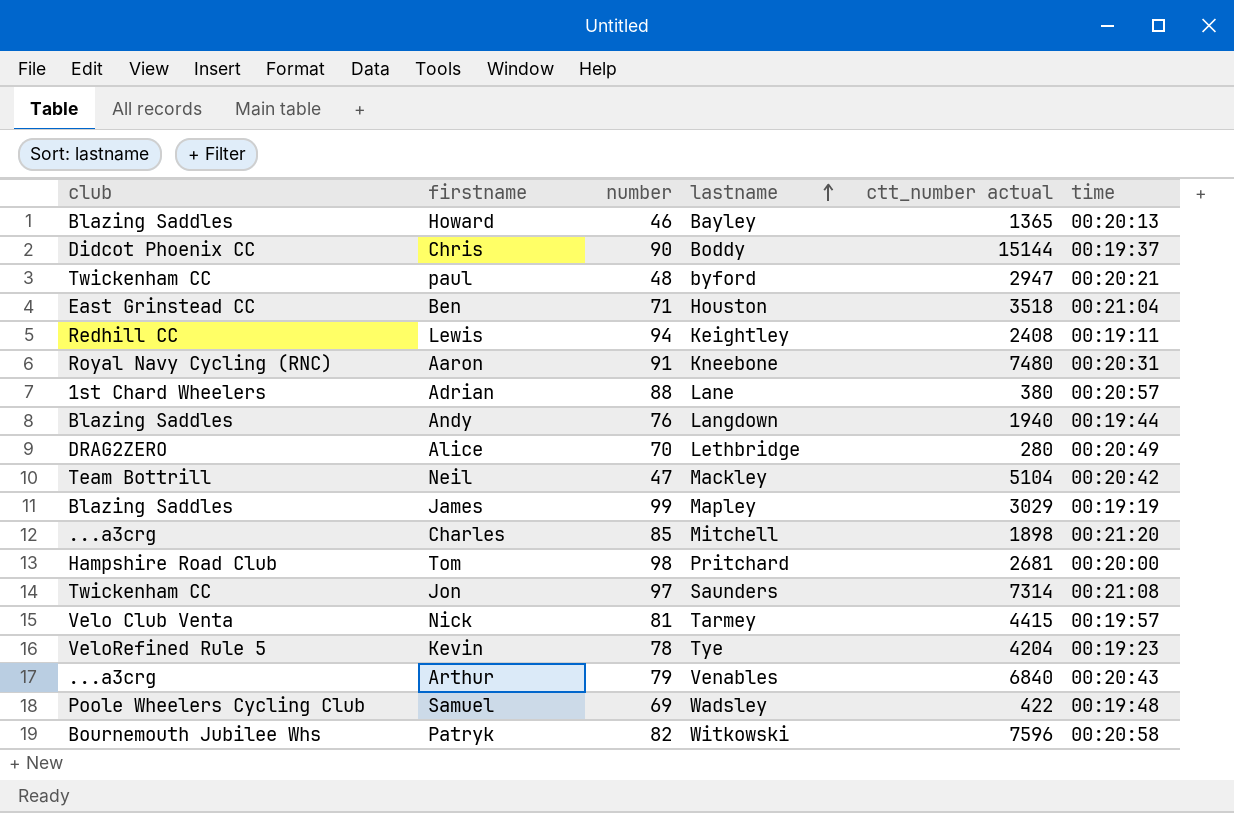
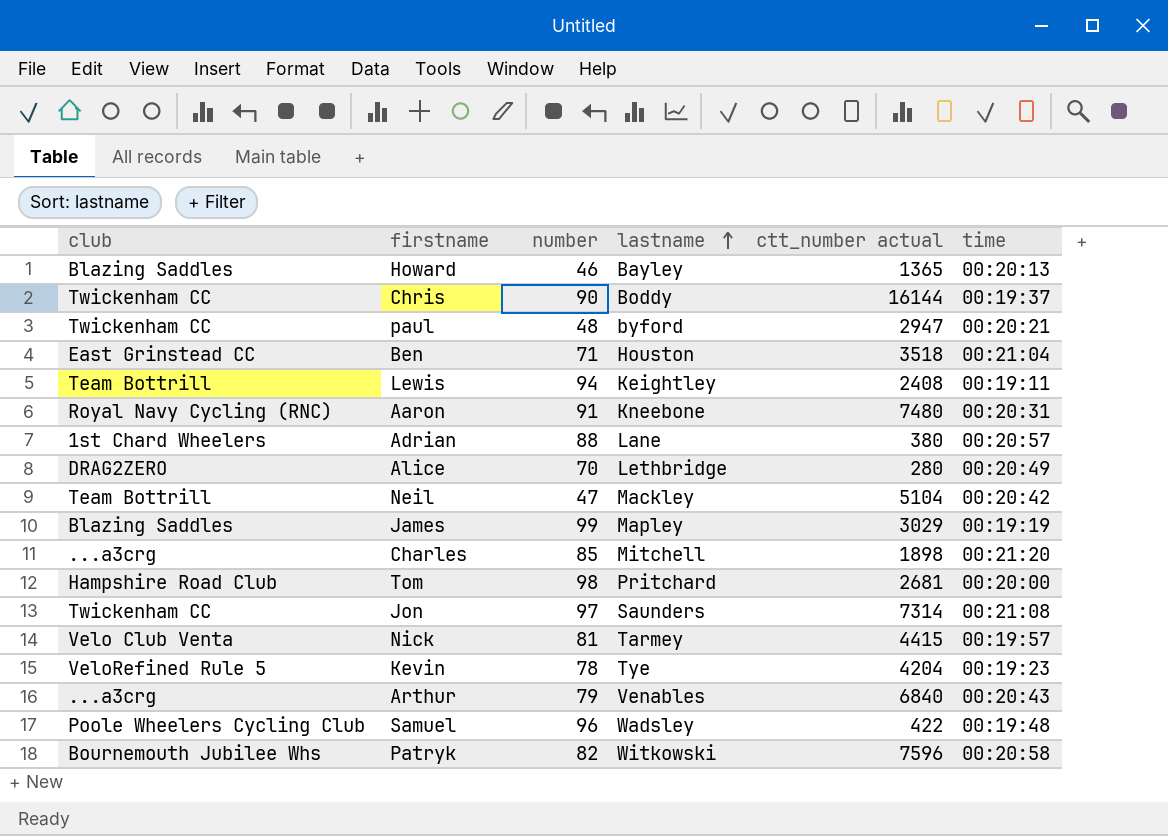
row Andy: Blazing Saddles | 76 | Langdown | 1940 | 00:19:44 -> none
Chris | club: Didcot Phoenix CC -> Twickenham CC
Chris | ctt_number actual: 15144 -> 16144
Lewis | club: Redhill CC -> Team Bottrill
Samuel | number: 69 -> 96

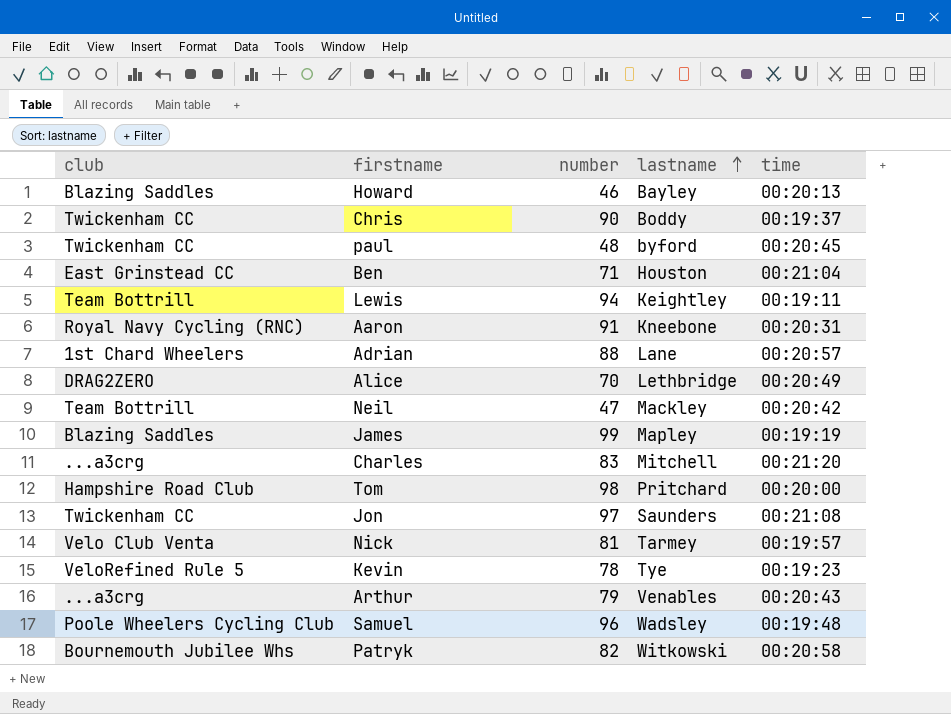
column ctt_number actual | position: 5 -> none
paul | time: 00:20:21 -> 00:20:45
Charles | number: 85 -> 83

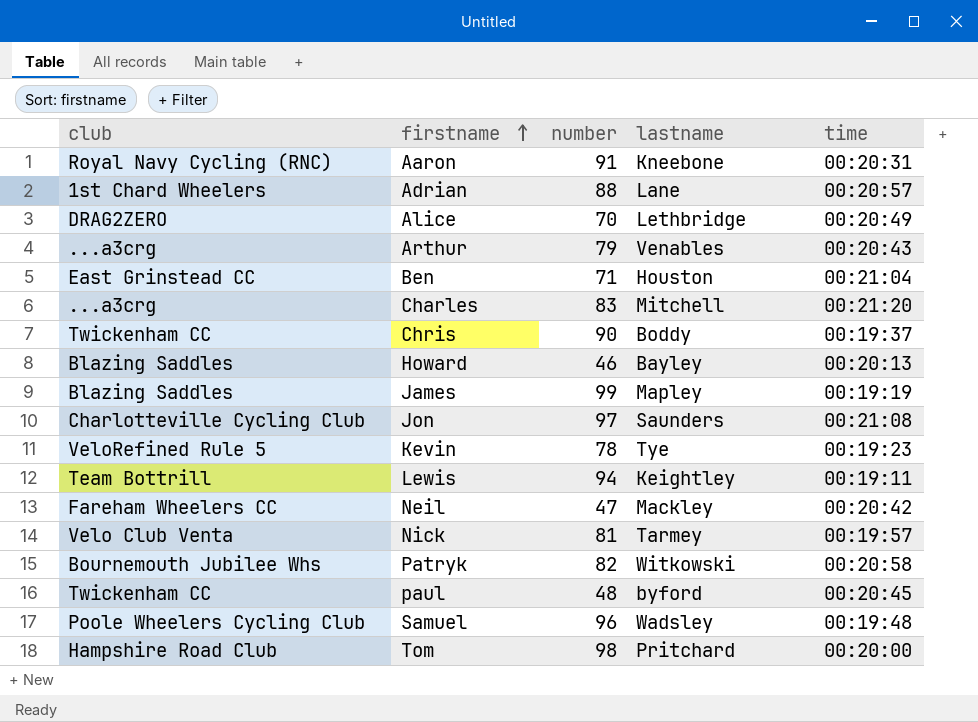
row order: lastname ascending -> firstname ascending
Jon | club: Twickenham CC -> Charlotteville Cycling Club
Neil | club: Team Bottrill -> Fareham Wheelers CC

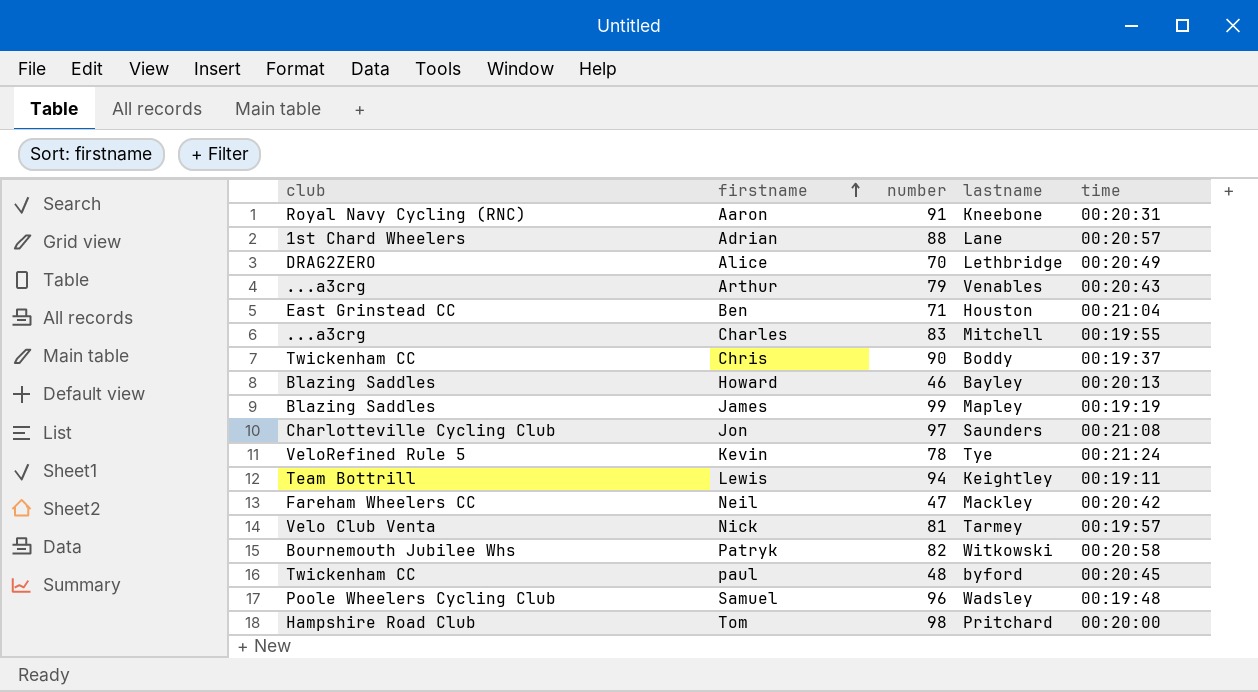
Charles | time: 00:21:20 -> 00:19:55
Kevin | time: 00:19:23 -> 00:21:24

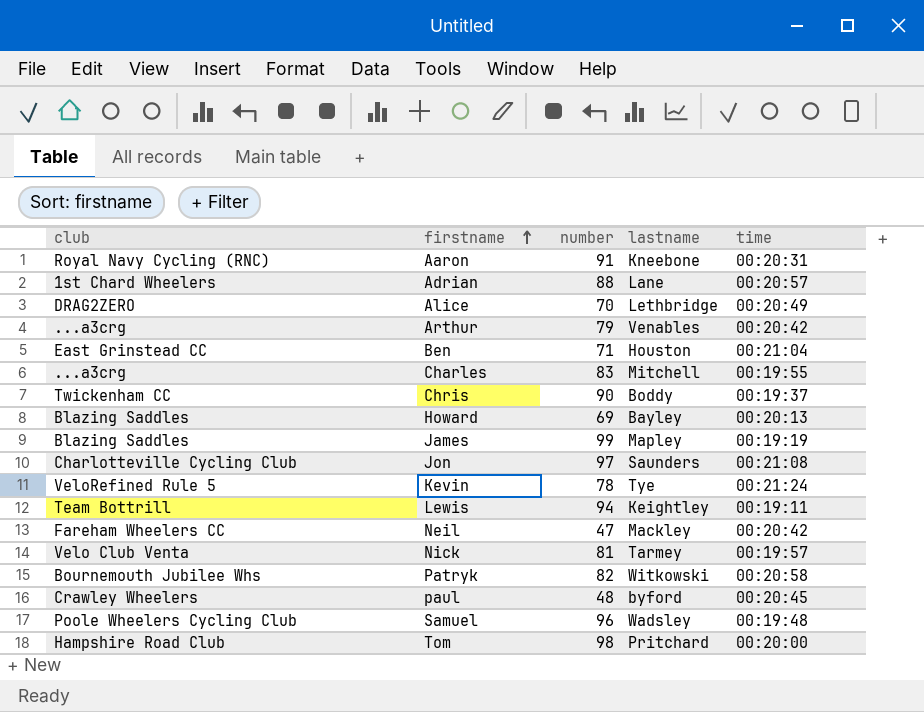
Arthur | time: 00:20:43 -> 00:20:42
Howard | number: 46 -> 69
paul | club: Twickenham CC -> Crawley Wheelers

